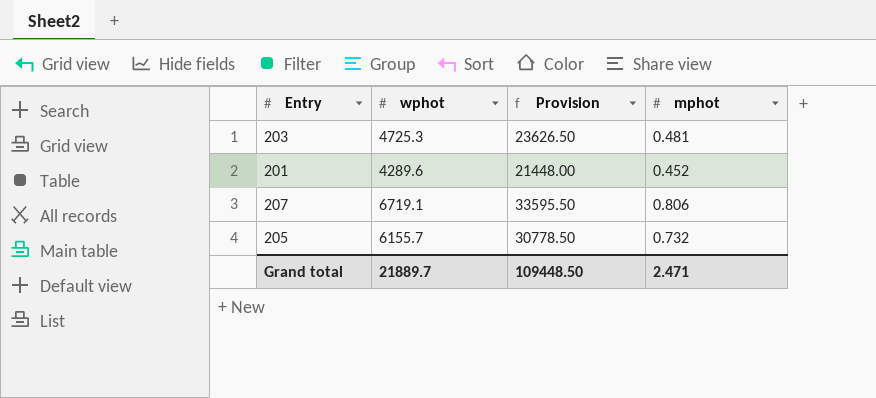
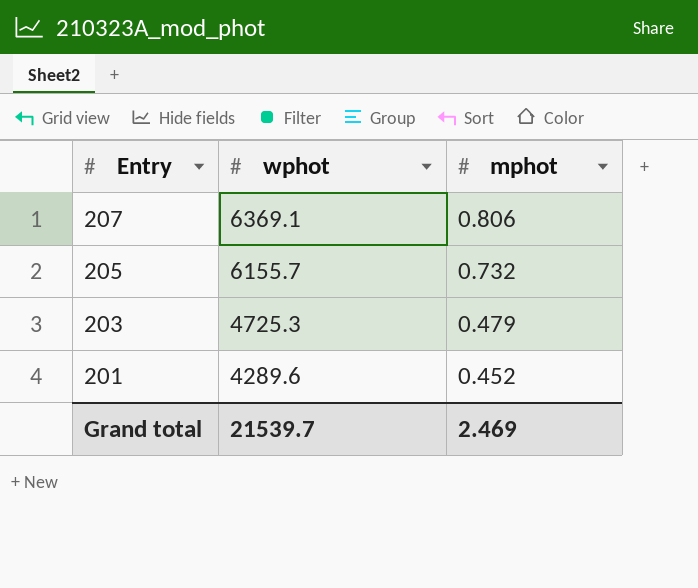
row order: none -> Entry descending
column Provision | formula: [wphot] * 5 -> none
207 | wphot: 6719.1 -> 6369.1
203 | mphot: 0.481 -> 0.479
Grand total | wphot: 21889.7 -> 21539.7
Grand total | mphot: 2.471 -> 2.469

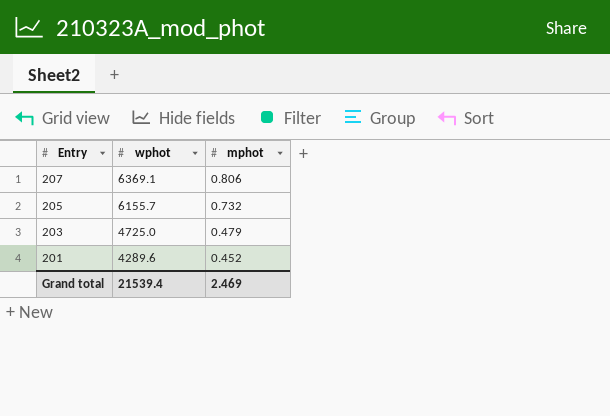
203 | wphot: 4725.3 -> 4725.0
Grand total | wphot: 21539.7 -> 21539.4

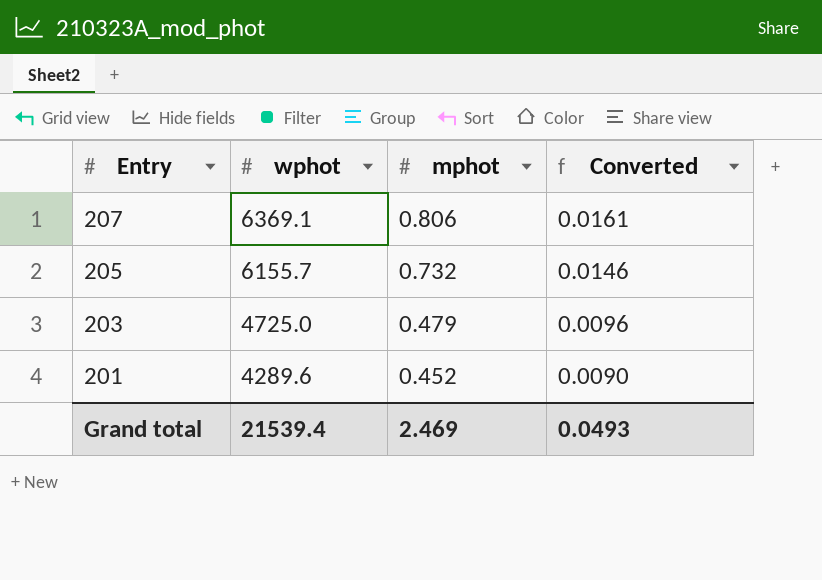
column Converted | formula: none -> [mphot] * 0.02

